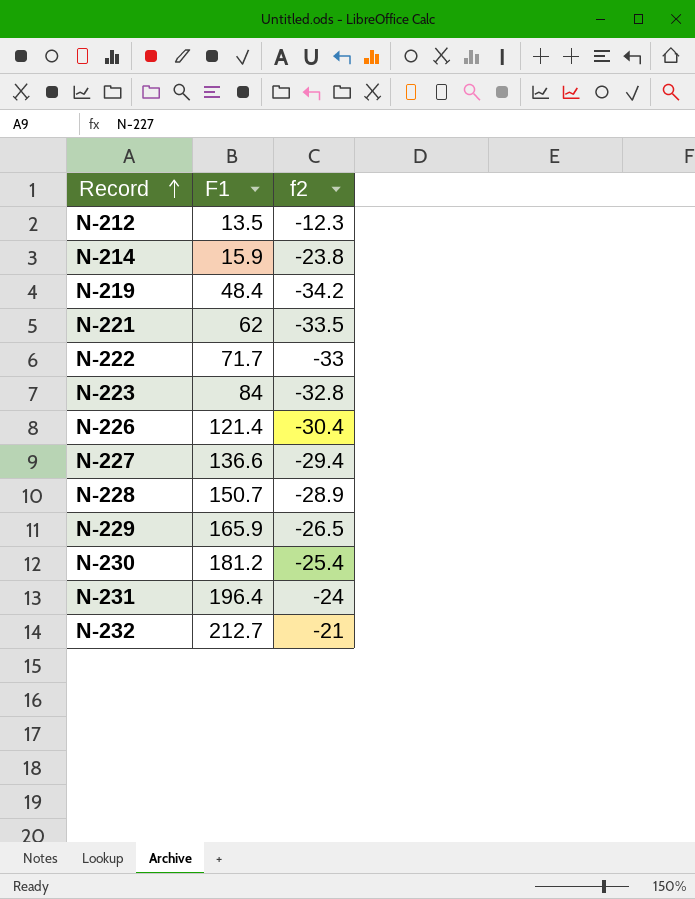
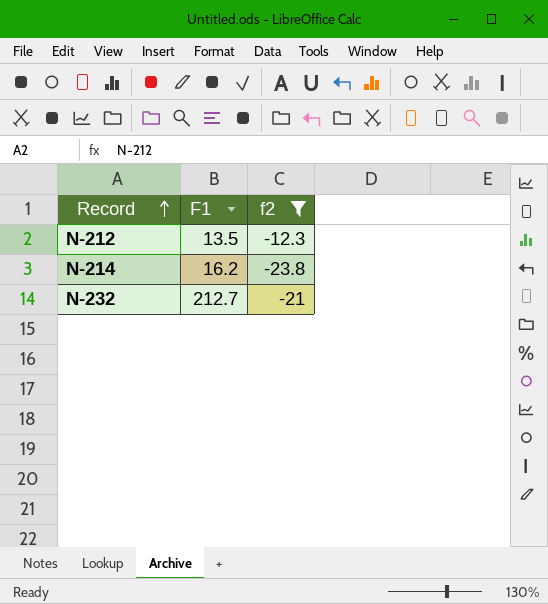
filter: none -> f2 >= -23.8
N-214 | F1: 15.9 -> 16.2

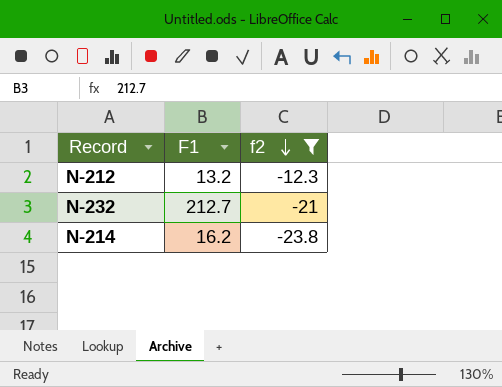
row order: Record ascending -> f2 descending
N-212 | F1: 13.5 -> 13.2

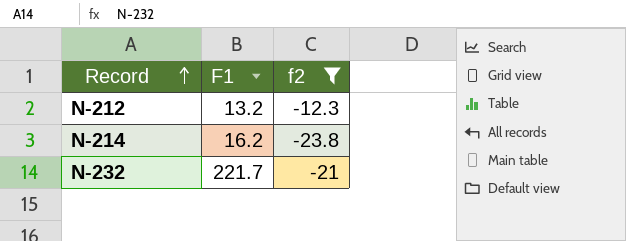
row order: f2 descending -> Record ascending
N-232 | F1: 212.7 -> 221.7

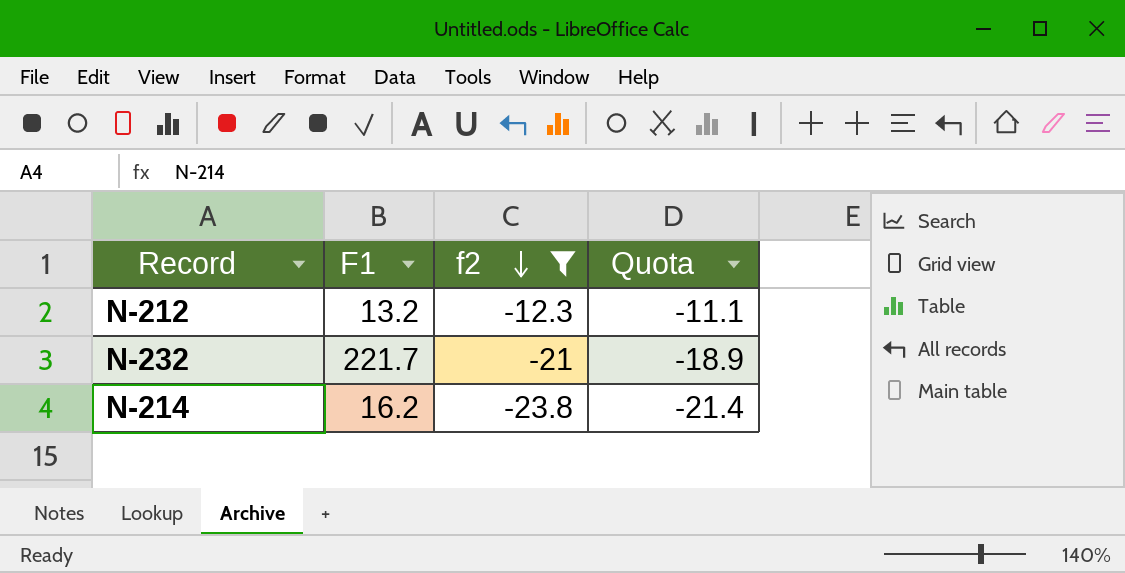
row order: Record ascending -> f2 descending
column Quota | formula: none -> [f2] * 0.9

